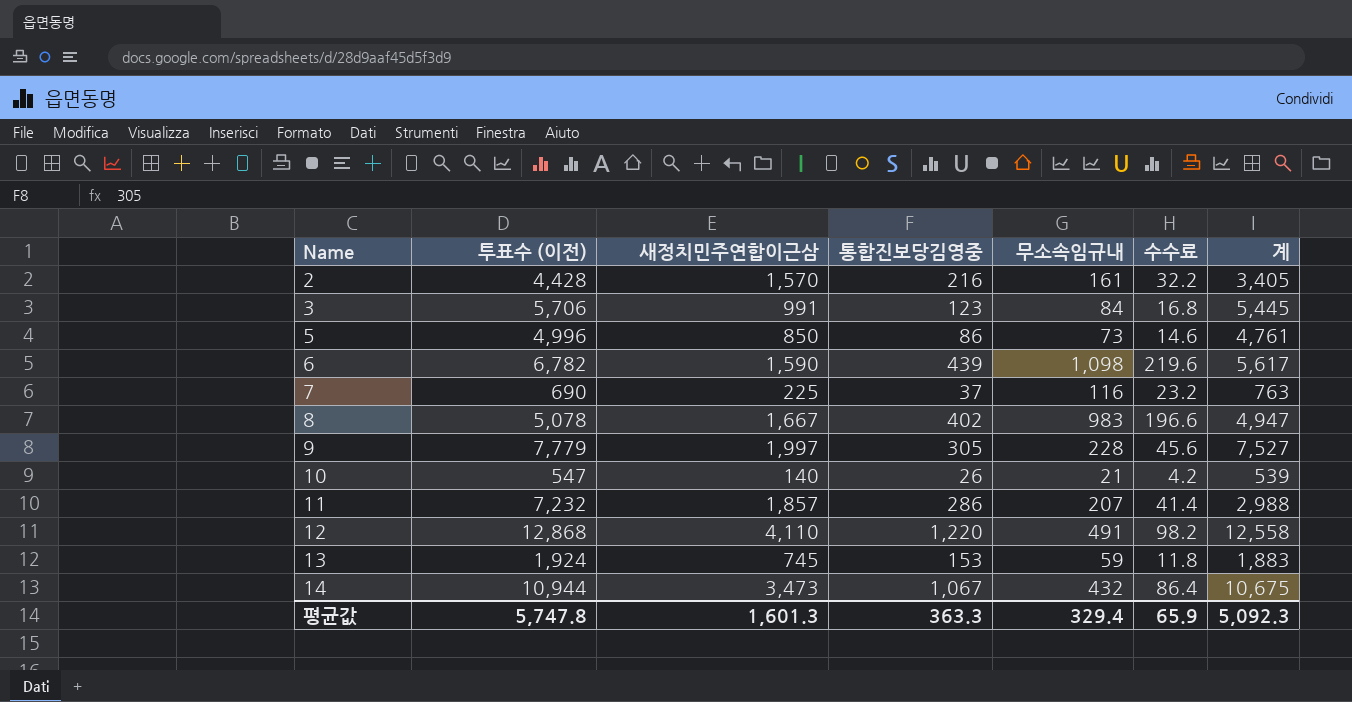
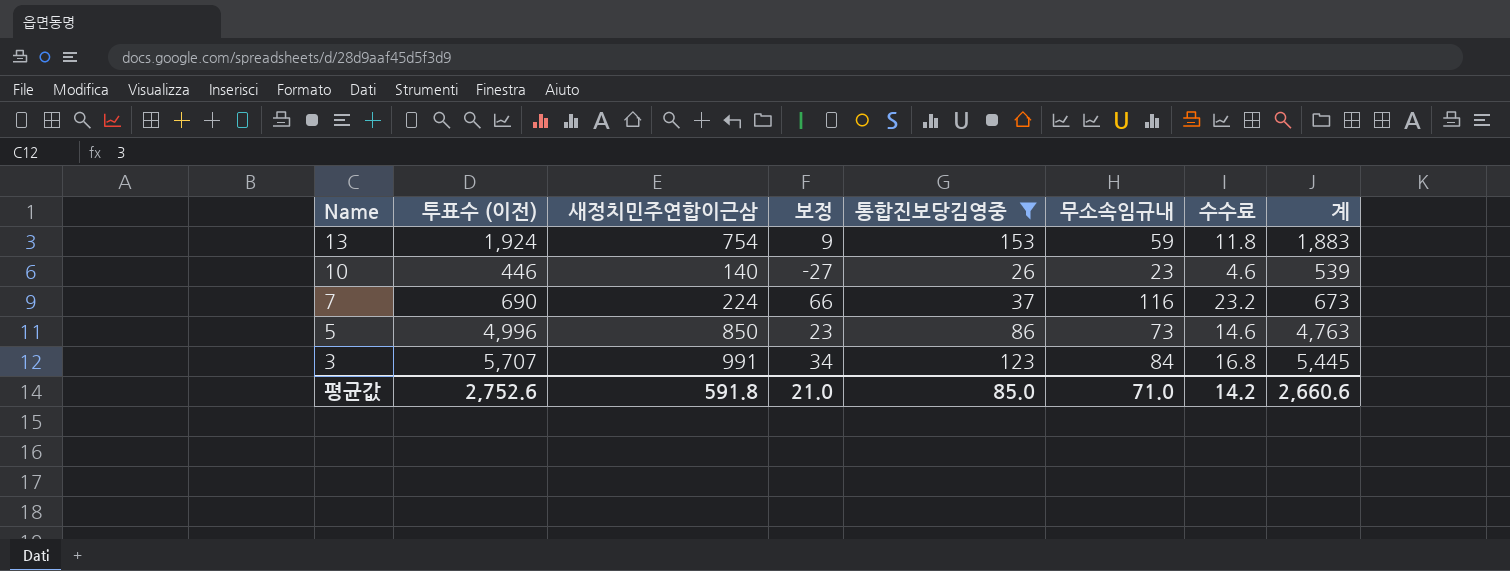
filter: none -> 통합진보당김영중 <= 153
row order: Name ascending -> Name descending
column 보정 | formula: none -> [무소속임규내] - 50
13 | 새정치민주연합이근삼: 745 -> 754
10 | 투표수 (이전): 547 -> 446
10 | 무소속임규내: 21 -> 23
10 | 수수료: 4.2 -> 4.6
7 | 새정치민주연합이근삼: 225 -> 224
7 | 계: 763 -> 673
5 | 계: 4,761 -> 4,763
3 | 투표수 (이전): 5,706 -> 5,707
평균값 | 투표수 (이전): 5,747.8 -> 2,752.6
평균값 | 새정치민주연합이근삼: 1,601.3 -> 591.8
평균값 | 통합진보당김영중: 363.3 -> 85.0
평균값 | 무소속임규내: 329.4 -> 71.0
평균값 | 수수료: 65.9 -> 14.2
평균값 | 계: 5,092.3 -> 2,660.6

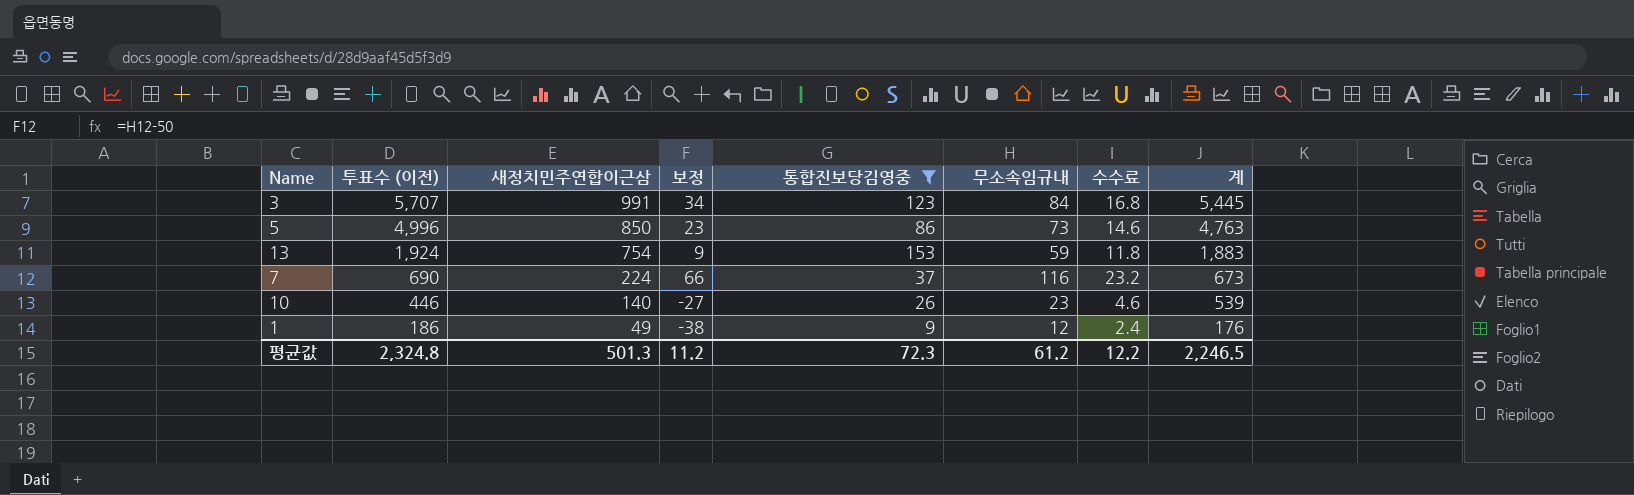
row order: Name descending -> 투표수 (이전) descending
row 1: none -> 186 | 49 | -38 | 9 | 12 | 2.4 | 176
평균값 | 투표수 (이전): 2,752.6 -> 2,324.8
평균값 | 새정치민주연합이근삼: 591.8 -> 501.3
평균값 | 보정: 21.0 -> 11.2
평균값 | 통합진보당김영중: 85.0 -> 72.3
평균값 | 무소속임규내: 71.0 -> 61.2
평균값 | 수수료: 14.2 -> 12.2
평균값 | 계: 2,660.6 -> 2,246.5

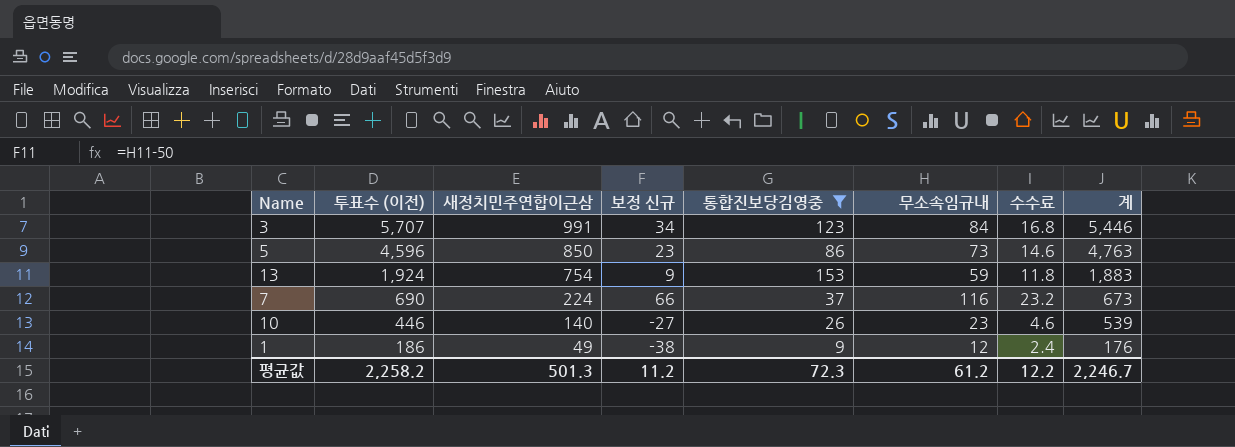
column name: 보정 -> 보정 신규
3 | 계: 5,445 -> 5,446
5 | 투표수 (이전): 4,996 -> 4,596
평균값 | 투표수 (이전): 2,324.8 -> 2,258.2
평균값 | 계: 2,246.5 -> 2,246.7

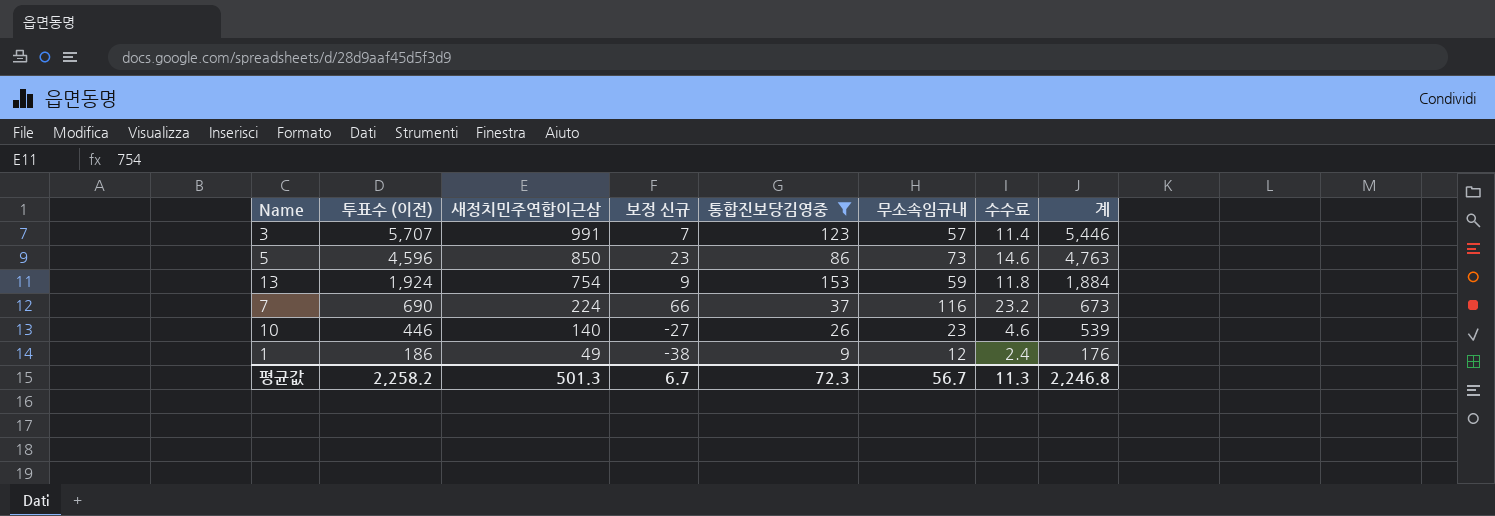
3 | 보정 신규: 34 -> 7
3 | 무소속임규내: 84 -> 57
3 | 수수료: 16.8 -> 11.4
13 | 계: 1,883 -> 1,884
평균값 | 보정 신규: 11.2 -> 6.7
평균값 | 무소속임규내: 61.2 -> 56.7
평균값 | 수수료: 12.2 -> 11.3
평균값 | 계: 2,246.7 -> 2,246.8

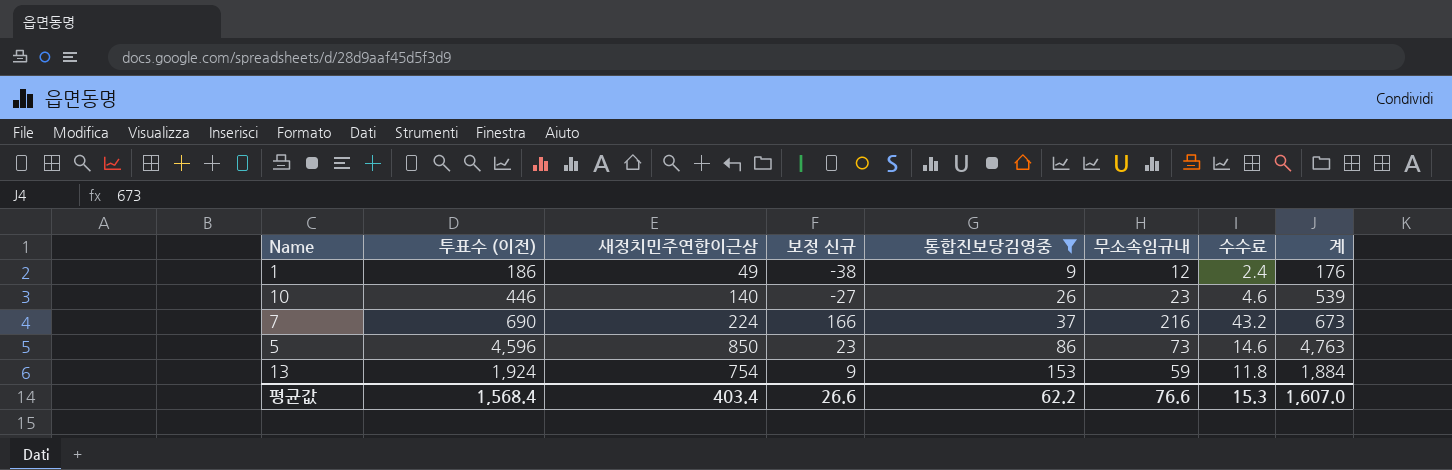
row order: 투표수 (이전) descending -> 통합진보당김영중 ascending
row 3: 5,707 | 991 | 7 | 123 | 57 | 11.4 | 5,446 -> none
7 | 보정 신규: 66 -> 166
7 | 무소속임규내: 116 -> 216
7 | 수수료: 23.2 -> 43.2
평균값 | 투표수 (이전): 2,258.2 -> 1,568.4
평균값 | 새정치민주연합이근삼: 501.3 -> 403.4
평균값 | 보정 신규: 6.7 -> 26.6
평균값 | 통합진보당김영중: 72.3 -> 62.2
평균값 | 무소속임규내: 56.7 -> 76.6
평균값 | 수수료: 11.3 -> 15.3
평균값 | 계: 2,246.8 -> 1,607.0

